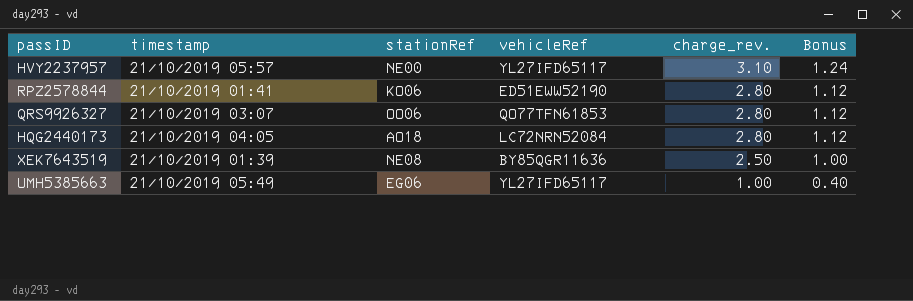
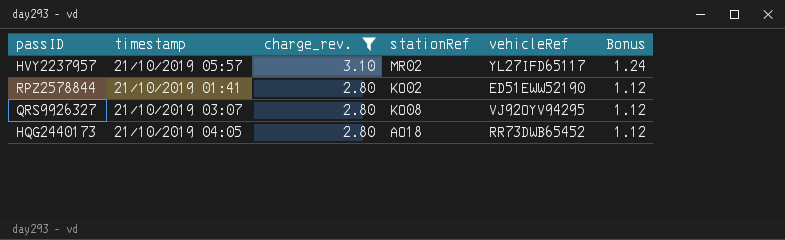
filter: none -> charge_rev. >= 2.80
column charge_rev. | position: 5 -> 3
HVY2237957 | stationRef: NE00 -> MR02
RPZ2578844 | stationRef: KO06 -> KO02
QRS9926327 | stationRef: OO06 -> KO08
QRS9926327 | vehicleRef: QO77TFN61853 -> VJ92OYV94295
HQG2440173 | vehicleRef: LC72NRN52084 -> RR73DWB65452

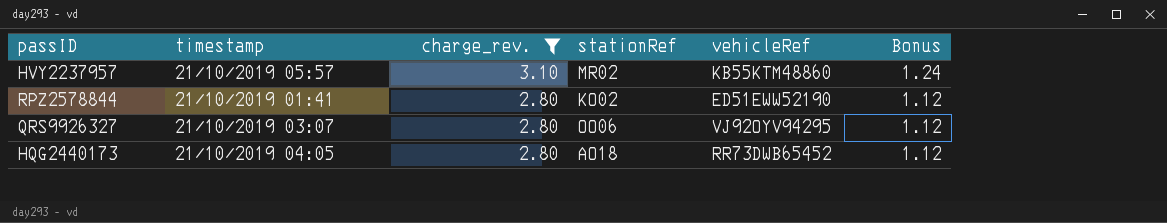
HVY2237957 | vehicleRef: YL27IFD65117 -> KB55KTM48860
QRS9926327 | stationRef: KO08 -> OO06

